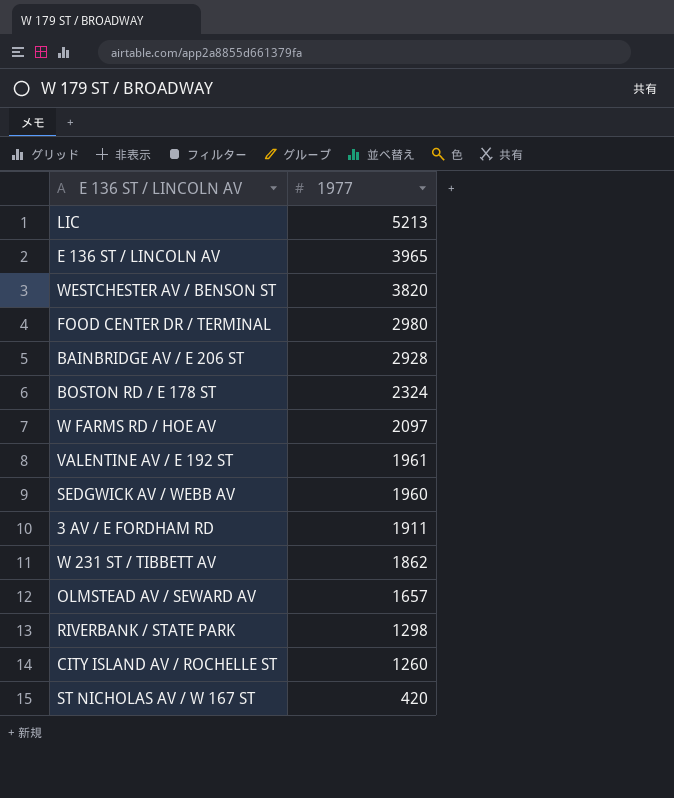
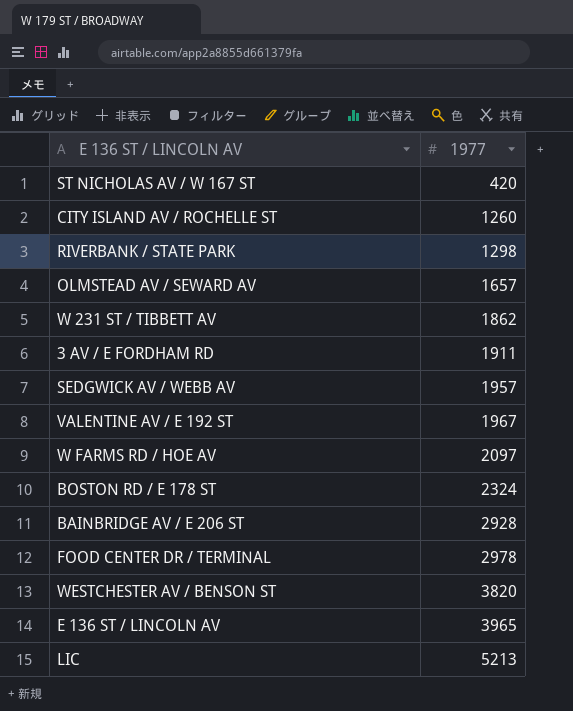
row order: 1977 descending -> 1977 ascending
SEDGWICK AV / WEBB AV | 1977: 1960 -> 1957
VALENTINE AV / E 192 ST | 1977: 1961 -> 1967
FOOD CENTER DR / TERMINAL | 1977: 2980 -> 2978

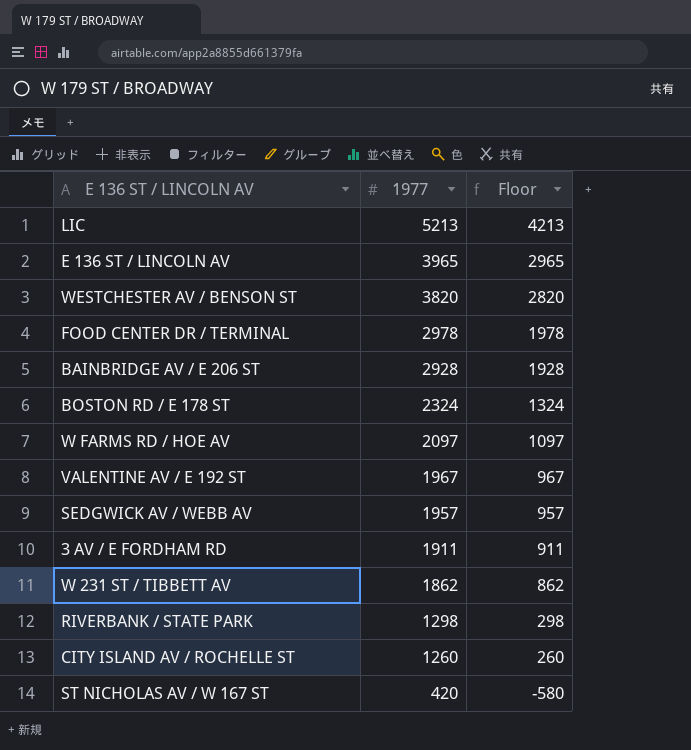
row order: 1977 ascending -> 1977 descending
column Floor | formula: none -> [1977] - 1000
row OLMSTEAD AV / SEWARD AV: 1657 -> none

